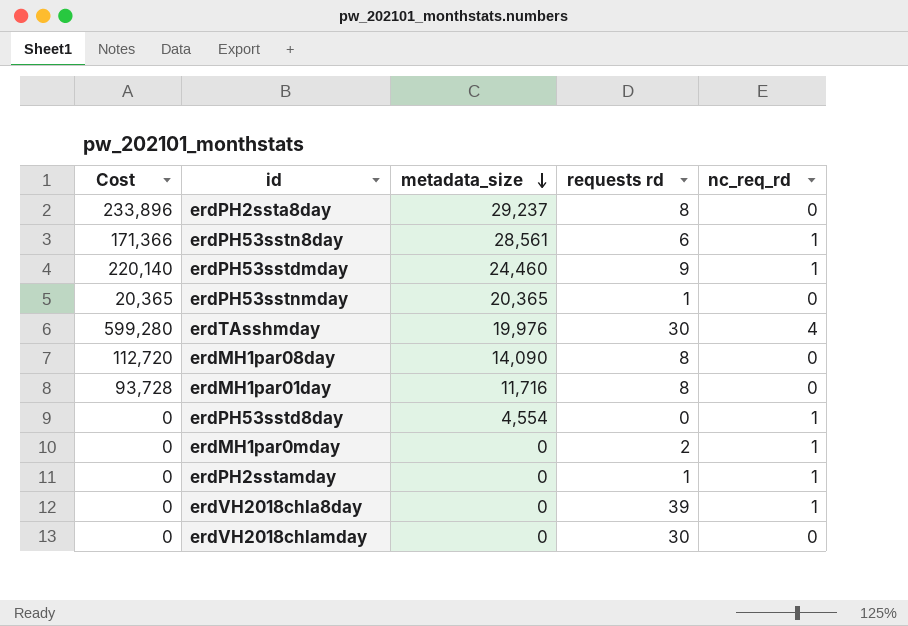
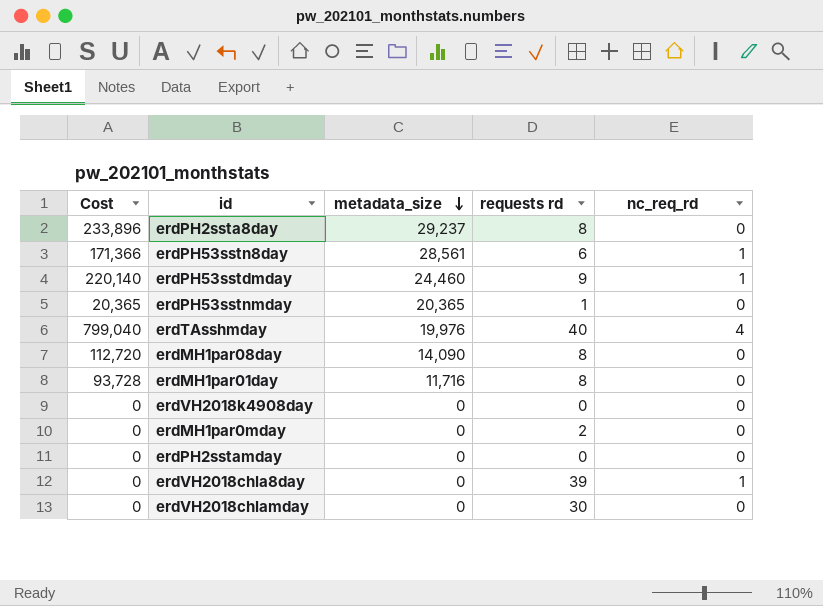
row erdPH53sstd8day: 0 | 4,554 | 0 | 1 -> none
erdTAsshmday | Cost: 599,280 -> 799,040
erdTAsshmday | requests rd: 30 -> 40
row erdVH2018k4908day: none -> 0 | 0 | 0 | 0
erdMH1par0mday | nc_req_rd: 1 -> 0
erdPH2sstamday | requests rd: 1 -> 0
erdPH2sstamday | nc_req_rd: 1 -> 0

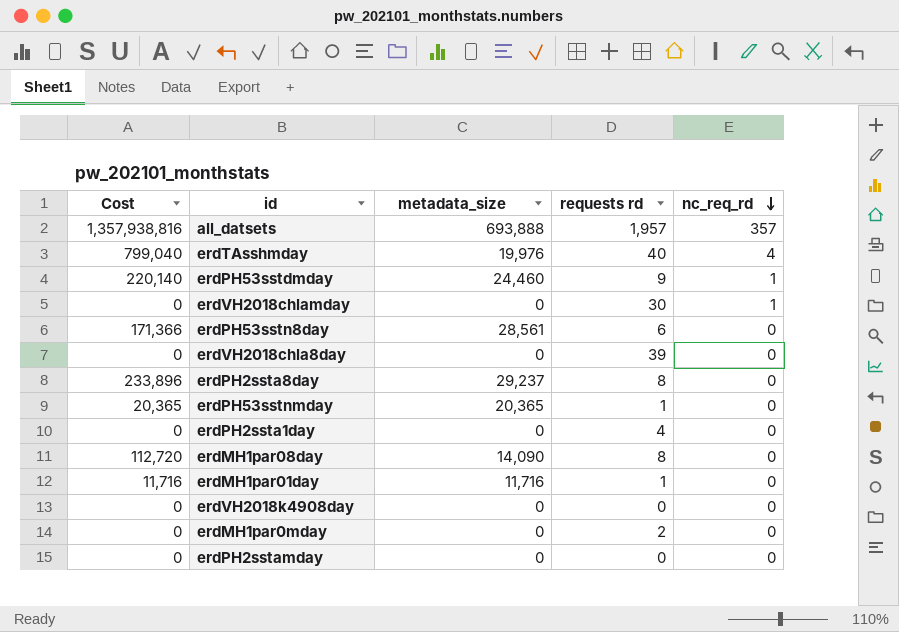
row order: metadata_size descending -> nc_req_rd descending
row all_datsets: none -> 1,357,938,816 | 693,888 | 1,957 | 357
erdVH2018chlamday | nc_req_rd: 0 -> 1
erdPH53sstn8day | nc_req_rd: 1 -> 0
erdVH2018chla8day | nc_req_rd: 1 -> 0
row erdPH2ssta1day: none -> 0 | 0 | 4 | 0
erdMH1par01day | Cost: 93,728 -> 11,716
erdMH1par01day | requests rd: 8 -> 1

